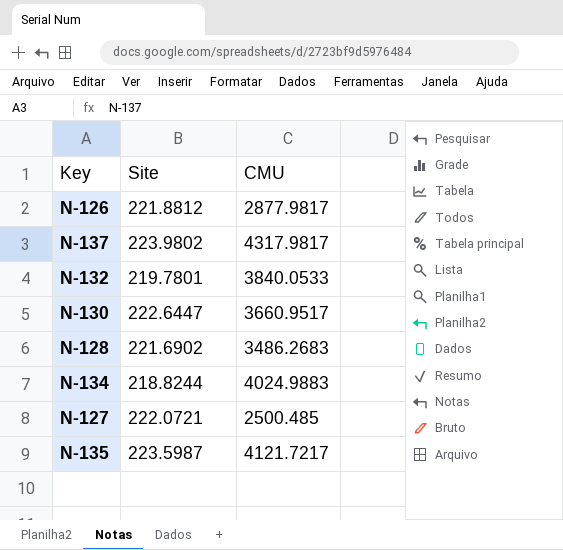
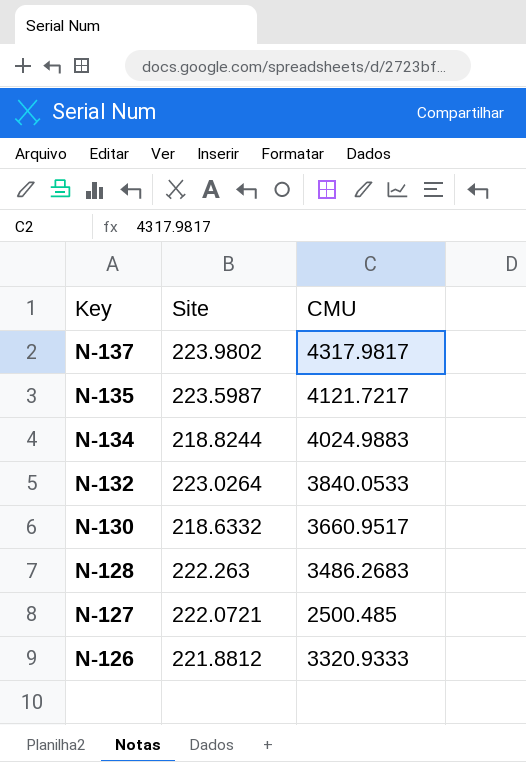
row order: none -> Key descending
N-132 | Site: 219.7801 -> 223.0264
N-130 | Site: 222.6447 -> 218.6332
N-128 | Site: 221.6902 -> 222.263
N-126 | CMU: 2877.9817 -> 3320.9333

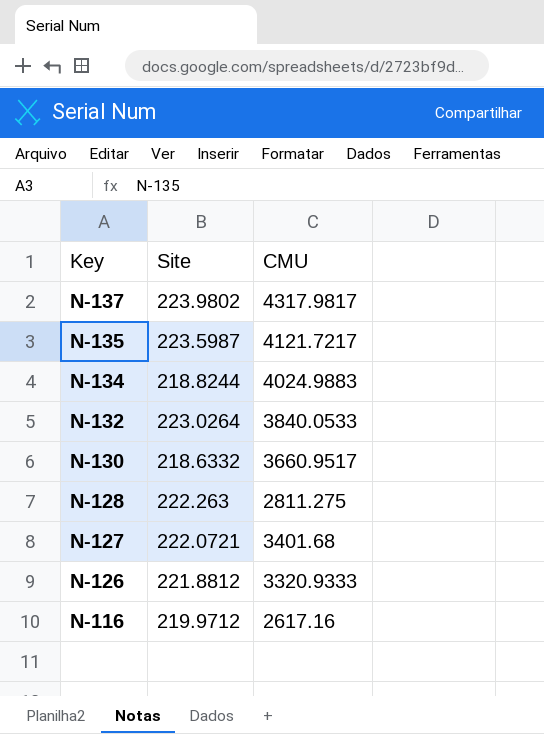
N-128 | CMU: 3486.2683 -> 2811.275
N-127 | CMU: 2500.485 -> 3401.68
row N-116: none -> 219.9712 | 2617.16

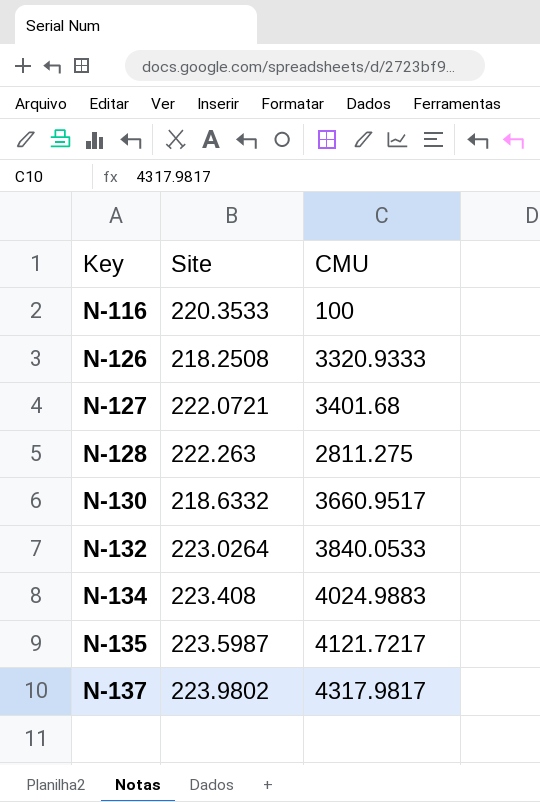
row order: Key descending -> Key ascending
N-116 | Site: 219.9712 -> 220.3533
N-116 | CMU: 2617.16 -> 100
N-126 | Site: 221.8812 -> 218.2508
N-134 | Site: 218.8244 -> 223.408

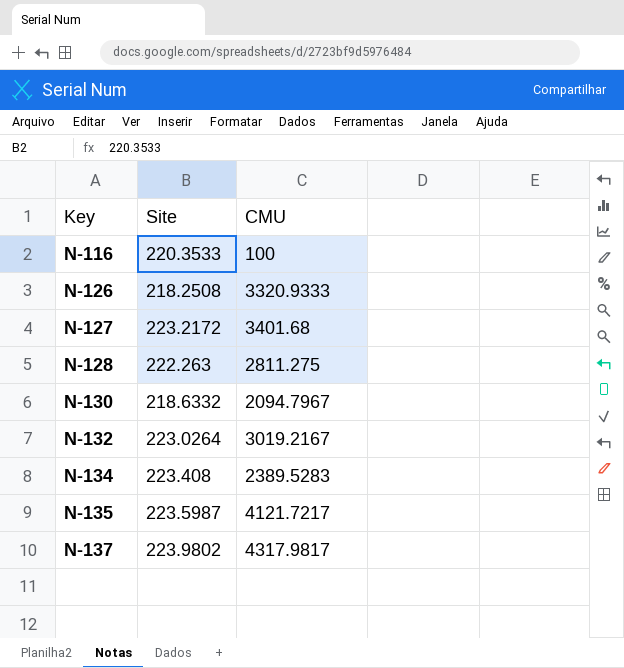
N-127 | Site: 222.0721 -> 223.2172
N-130 | CMU: 3660.9517 -> 2094.7967
N-132 | CMU: 3840.0533 -> 3019.2167
N-134 | CMU: 4024.9883 -> 2389.5283

